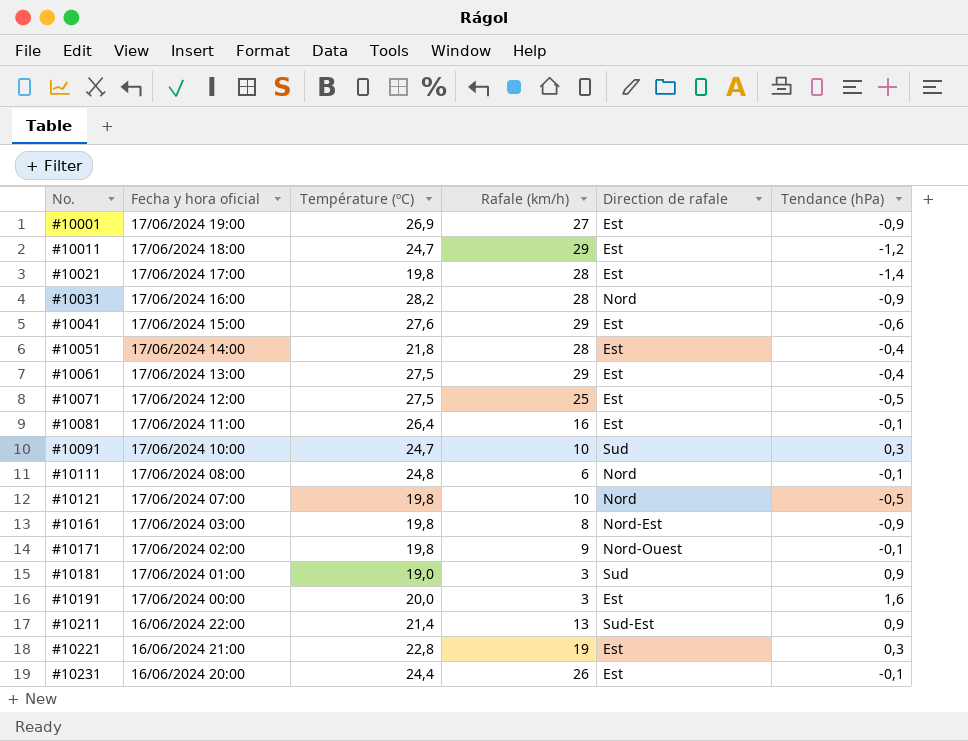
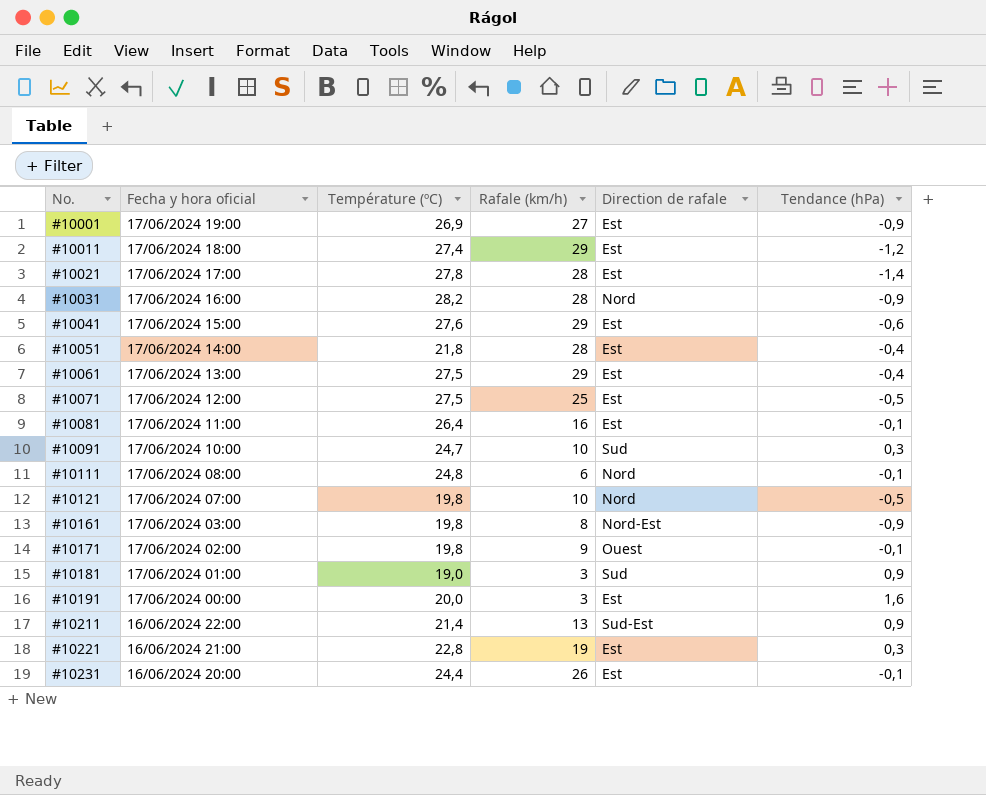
#10011 | Température (ºC): 24,7 -> 27,4
#10021 | Température (ºC): 19,8 -> 27,8
#10171 | Direction de rafale: Nord-Ouest -> Ouest

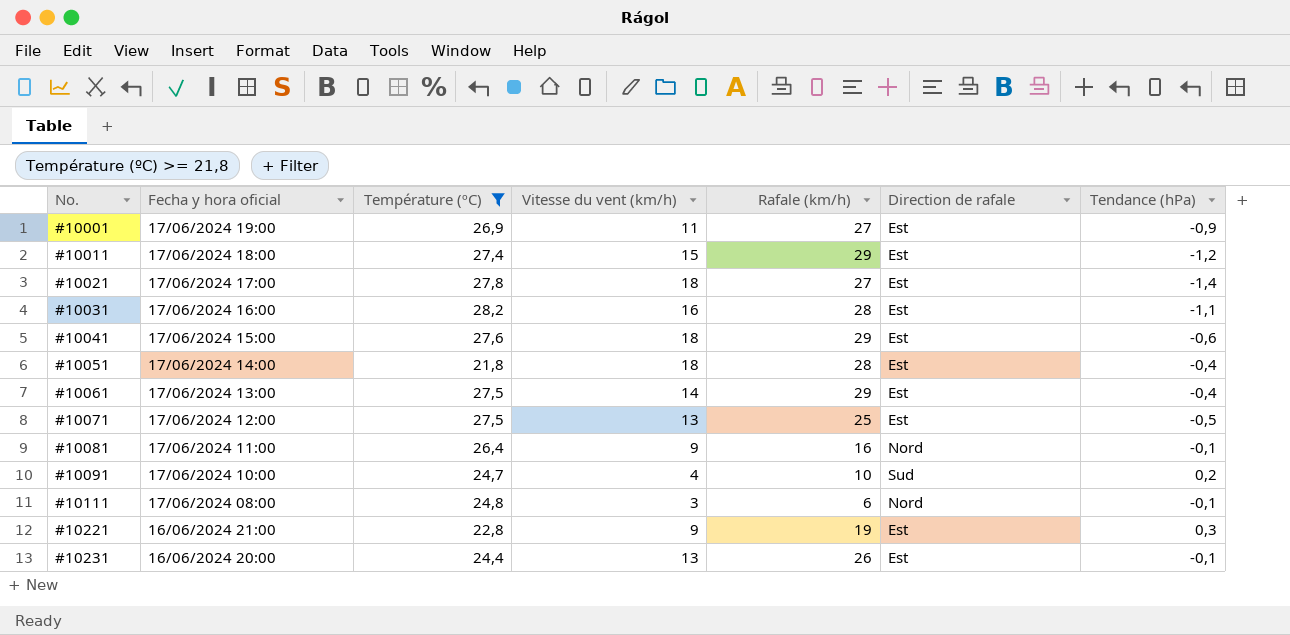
filter: none -> Température (ºC) >= 21,8
column Vitesse du vent (km/h) | position: none -> 4
#10021 | Rafale (km/h): 28 -> 27
#10031 | Direction de rafale: Nord -> Est
#10031 | Tendance (hPa): -0,9 -> -1,1
#10081 | Direction de rafale: Est -> Nord
#10091 | Tendance (hPa): 0,3 -> 0,2

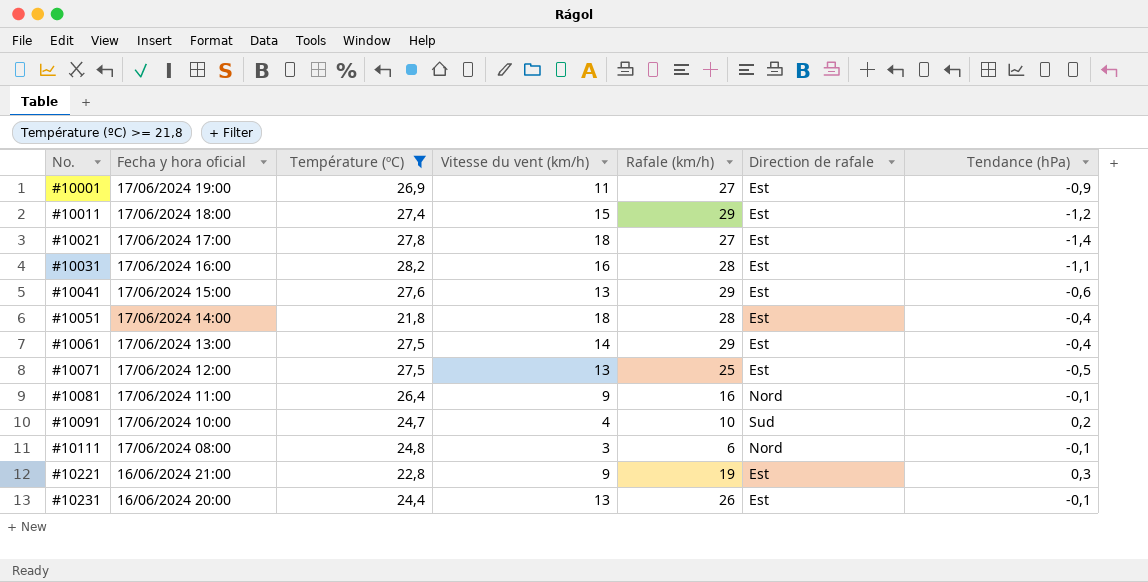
#10041 | Vitesse du vent (km/h): 18 -> 13

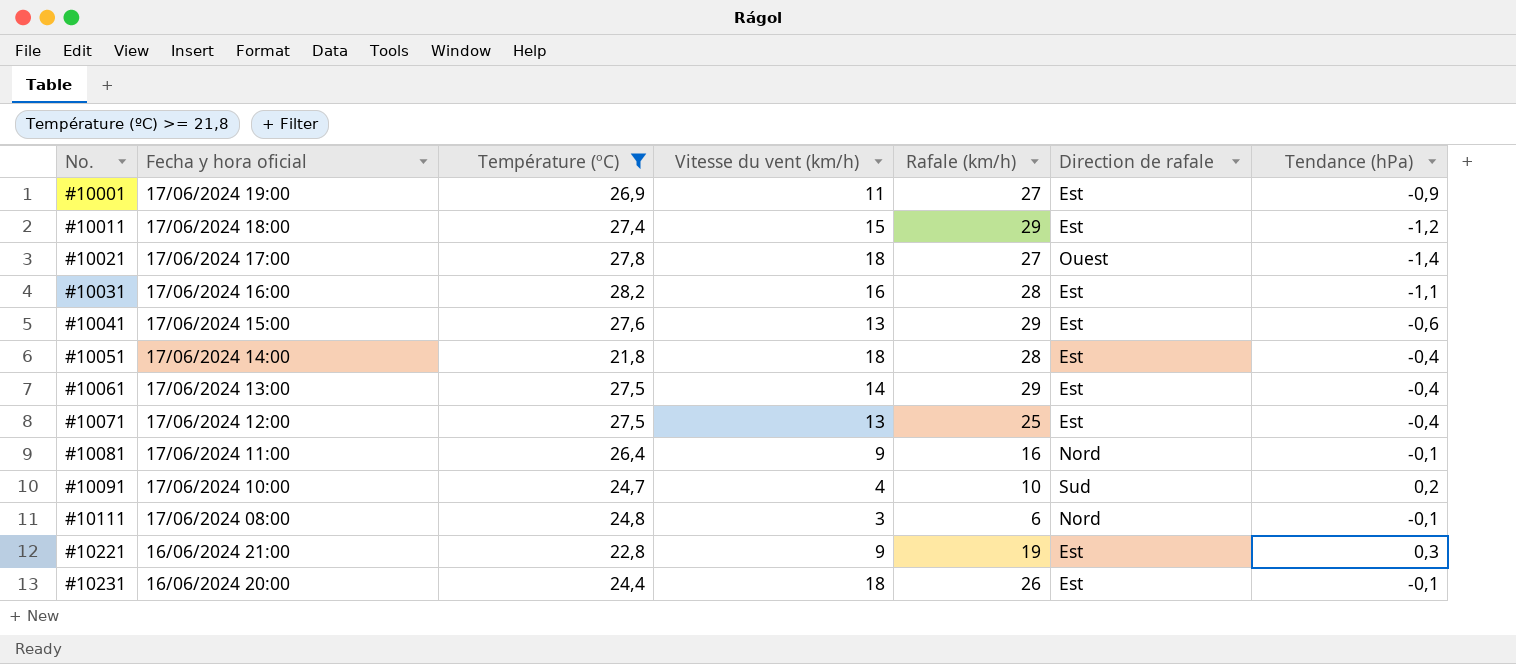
#10021 | Direction de rafale: Est -> Ouest
#10071 | Tendance (hPa): -0,5 -> -0,4
#10231 | Vitesse du vent (km/h): 13 -> 18

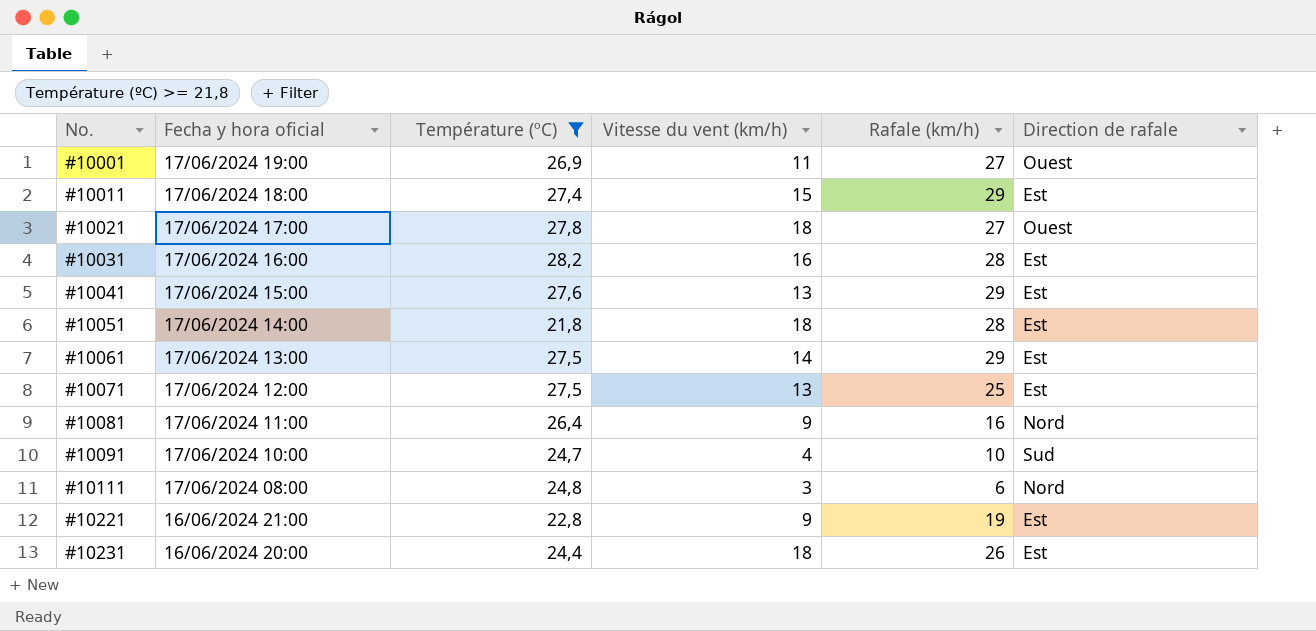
column Tendance (hPa) | position: 7 -> none
#10001 | Direction de rafale: Est -> Ouest

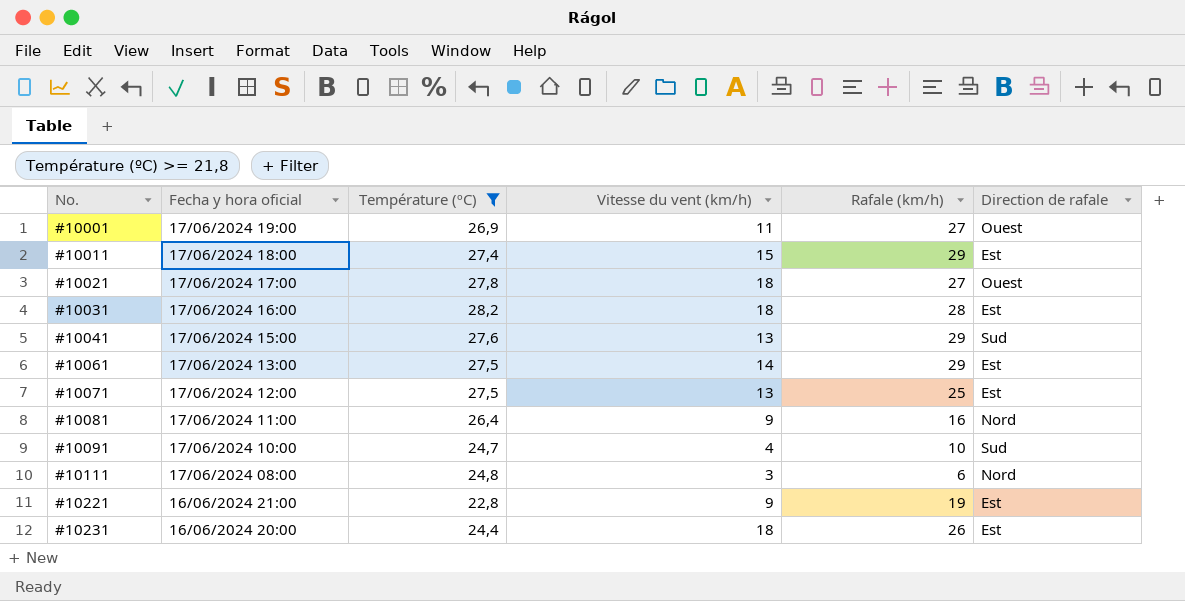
row #10051: 17/06/2024 14:00 | 21,8 | 18 | 28 | Est -> none
#10031 | Vitesse du vent (km/h): 16 -> 18
#10041 | Direction de rafale: Est -> Sud

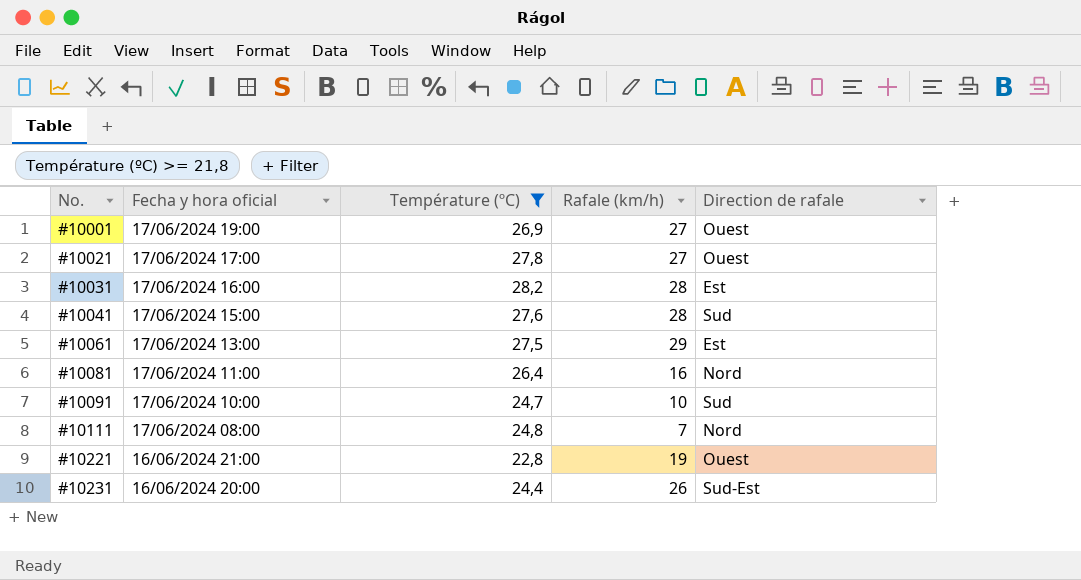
column Vitesse du vent (km/h) | position: 4 -> none
row #10011: 17/06/2024 18:00 | 27,4 | 15 | 29 | Est -> none
row #10071: 17/06/2024 12:00 | 27,5 | 13 | 25 | Est -> none
#10041 | Rafale (km/h): 29 -> 28
#10111 | Rafale (km/h): 6 -> 7
#10221 | Direction de rafale: Est -> Ouest
#10231 | Direction de rafale: Est -> Sud-Est

